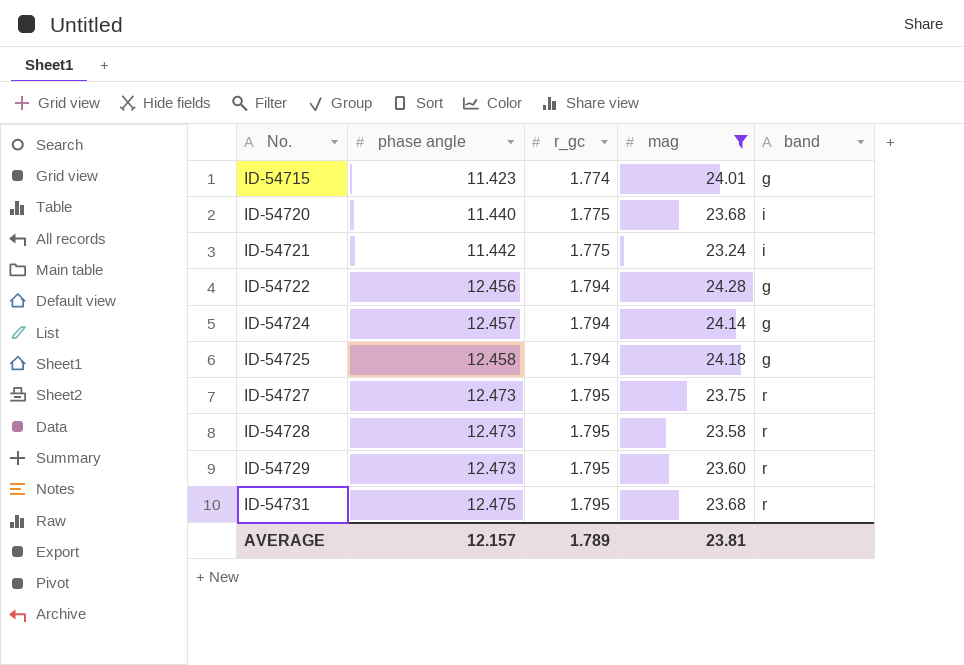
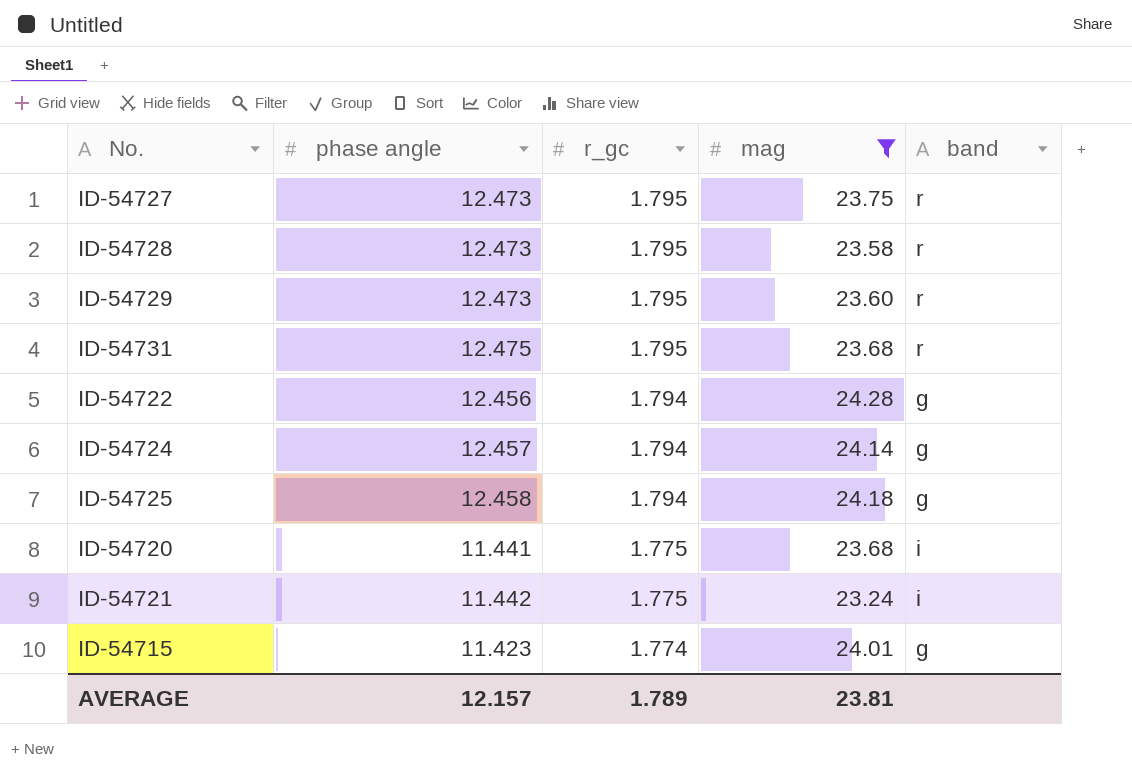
row order: No. ascending -> r_gc descending
ID-54720 | phase angle: 11.440 -> 11.441

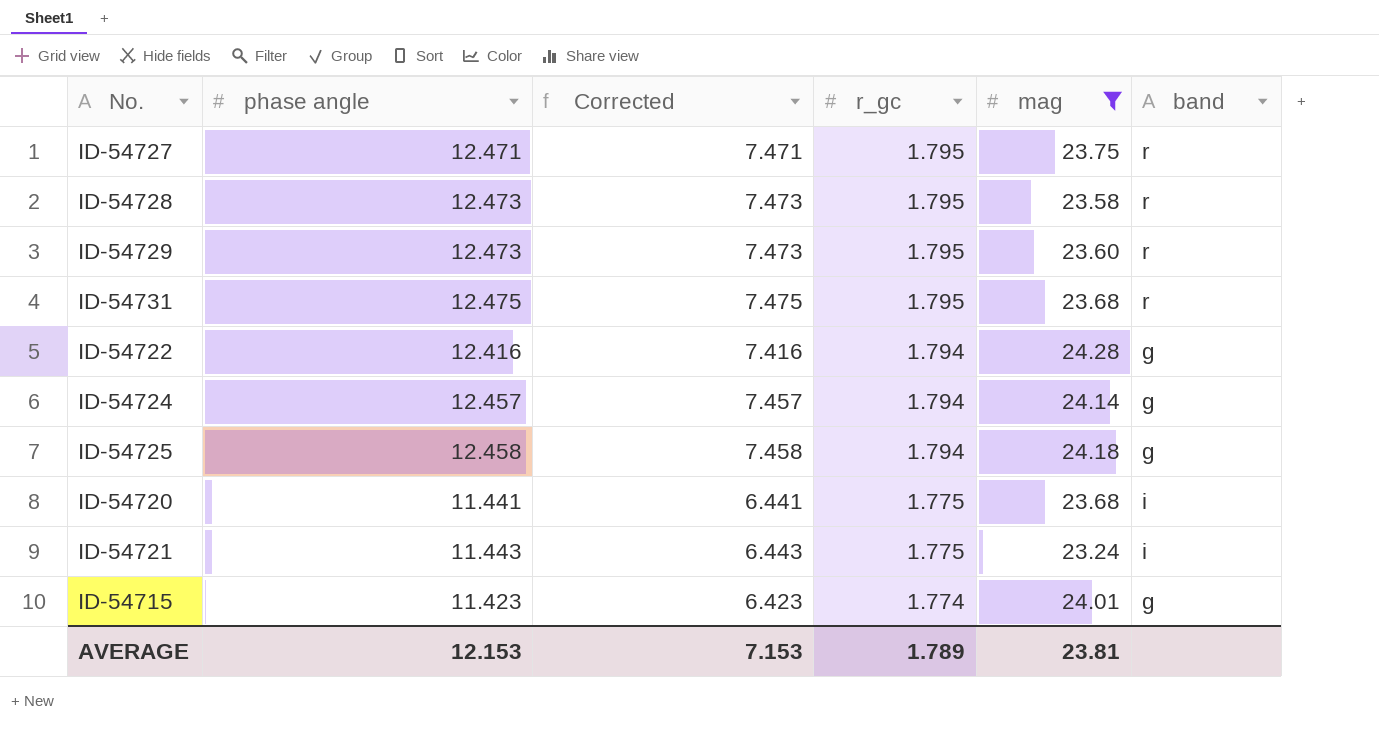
column Corrected | formula: none -> [phase angle] - 5
ID-54727 | phase angle: 12.473 -> 12.471
ID-54722 | phase angle: 12.456 -> 12.416
ID-54721 | phase angle: 11.442 -> 11.443
AVERAGE | phase angle: 12.157 -> 12.153

